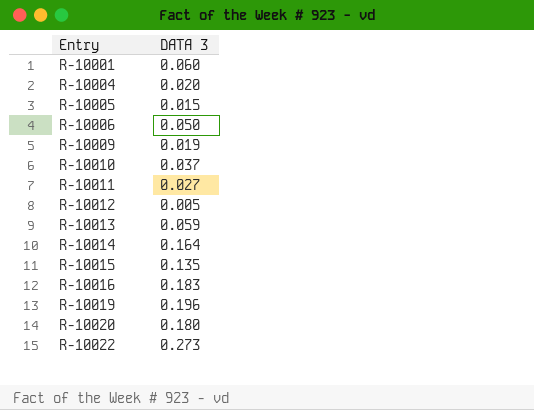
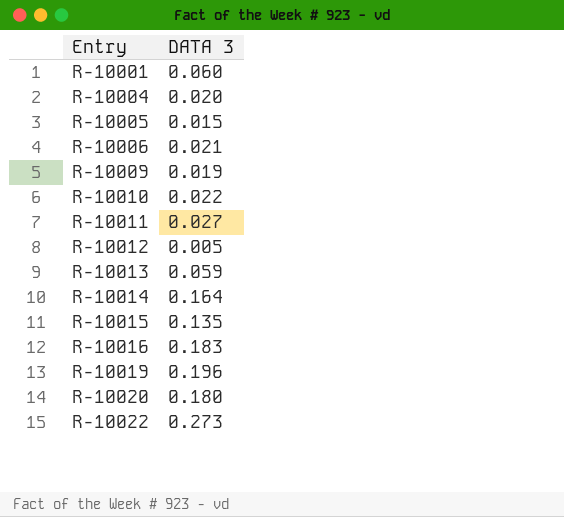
R-10006 | DATA 3: 0.050 -> 0.021
R-10010 | DATA 3: 0.037 -> 0.022

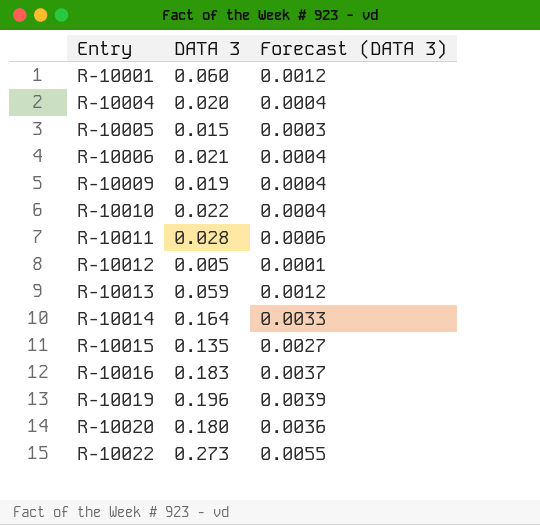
column Forecast (DATA 3) | formula: none -> [DATA 3] * 0.02
R-10011 | DATA 3: 0.027 -> 0.028

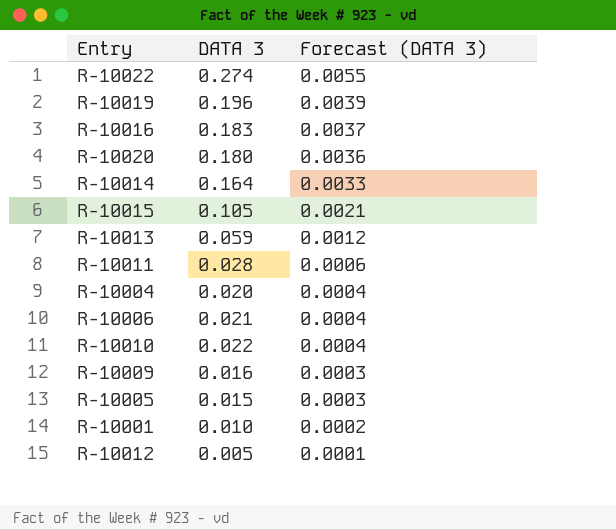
row order: Entry ascending -> Forecast (DATA 3) descending
R-10022 | DATA 3: 0.273 -> 0.274
R-10015 | DATA 3: 0.135 -> 0.105
R-10015 | Forecast (DATA 3): 0.0027 -> 0.0021
R-10009 | DATA 3: 0.019 -> 0.016
R-10009 | Forecast (DATA 3): 0.0004 -> 0.0003
R-10001 | DATA 3: 0.060 -> 0.010
R-10001 | Forecast (DATA 3): 0.0012 -> 0.0002

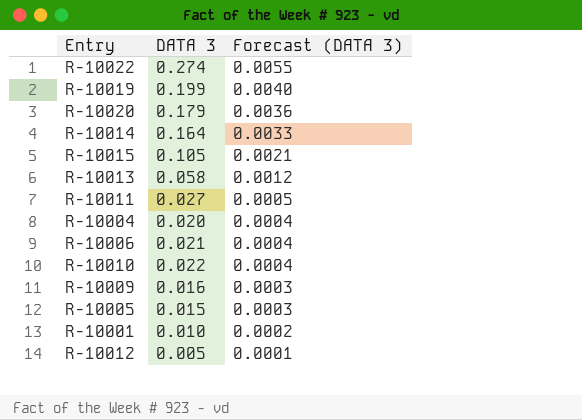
row R-10016: 0.183 | 0.0037 -> none
R-10019 | DATA 3: 0.196 -> 0.199
R-10019 | Forecast (DATA 3): 0.0039 -> 0.0040
R-10020 | DATA 3: 0.180 -> 0.179
R-10013 | DATA 3: 0.059 -> 0.058
R-10011 | DATA 3: 0.028 -> 0.027
R-10011 | Forecast (DATA 3): 0.0006 -> 0.0005

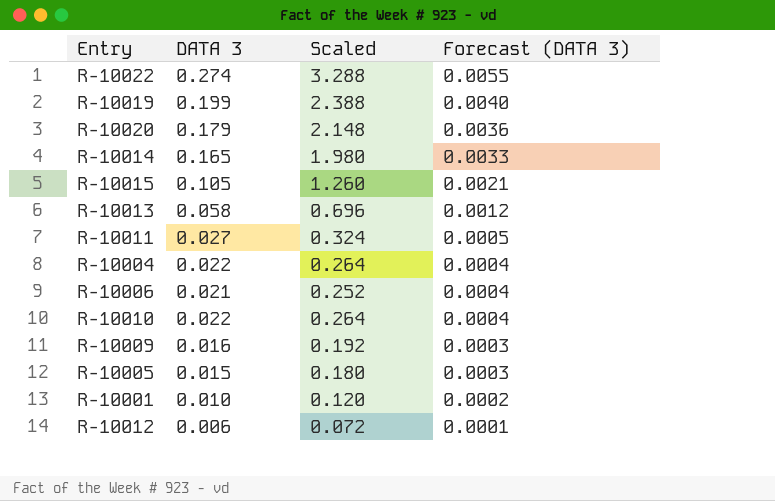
column Scaled | formula: none -> [DATA 3] * 12
R-10014 | DATA 3: 0.164 -> 0.165
R-10004 | DATA 3: 0.020 -> 0.022
R-10012 | DATA 3: 0.005 -> 0.006

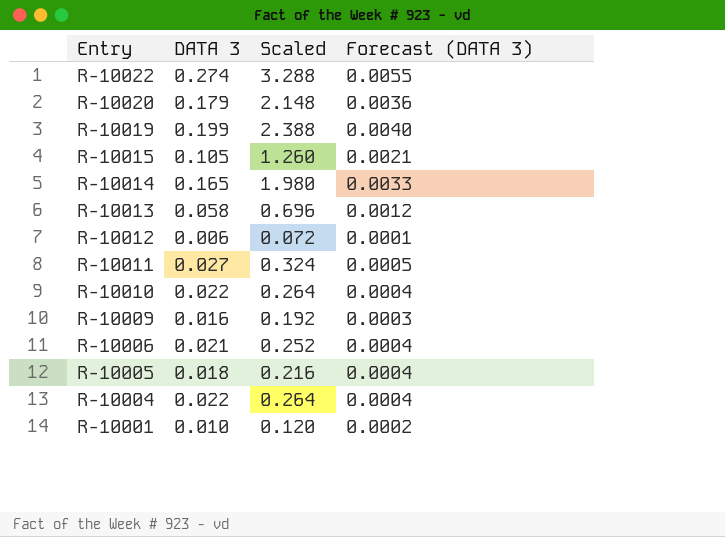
row order: Forecast (DATA 3) descending -> Entry descending
R-10005 | DATA 3: 0.015 -> 0.018
R-10005 | Scaled: 0.180 -> 0.216
R-10005 | Forecast (DATA 3): 0.0003 -> 0.0004

